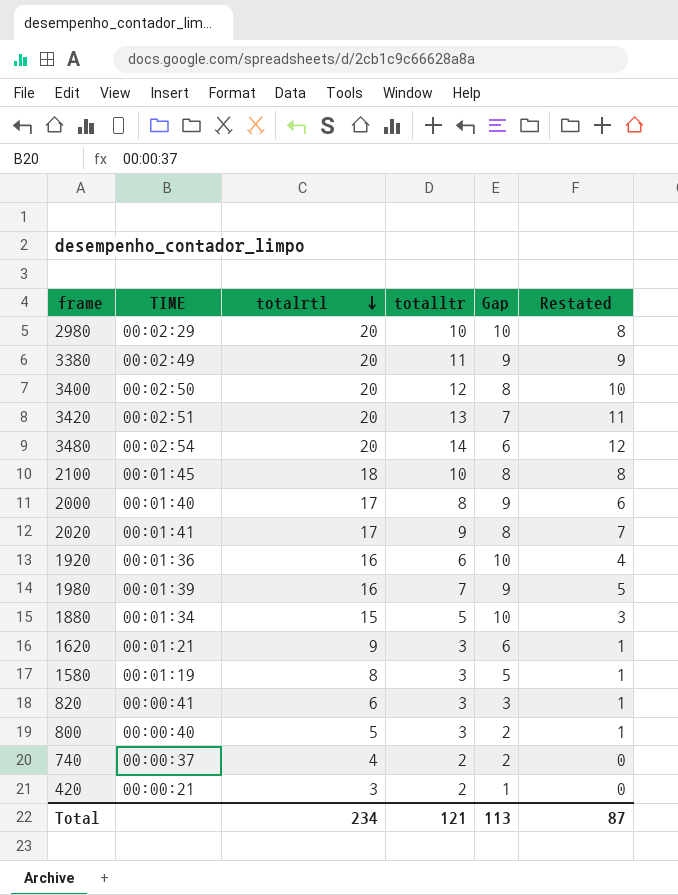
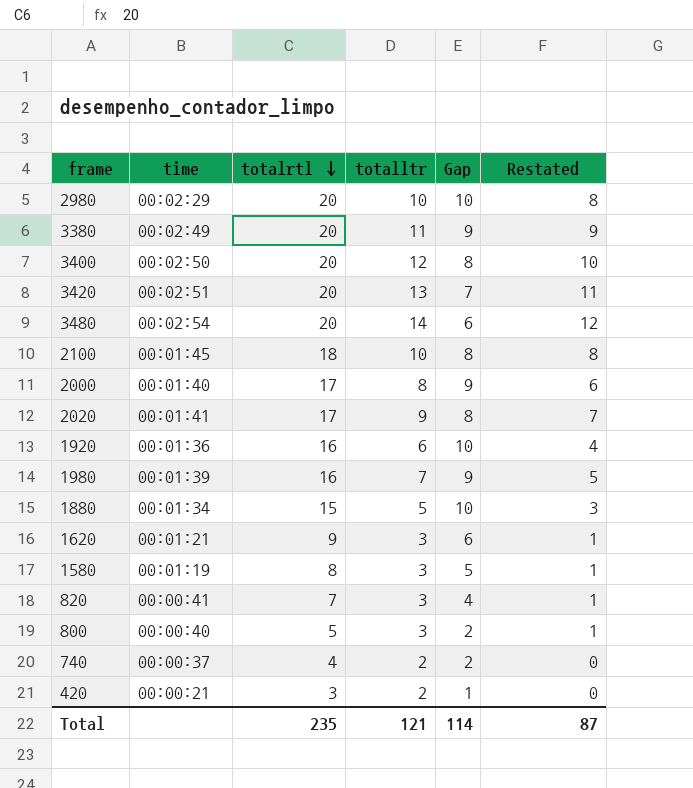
column name: TIME -> time
820 | totalrtl: 6 -> 7
820 | Gap: 3 -> 4
Total | totalrtl: 234 -> 235
Total | Gap: 113 -> 114

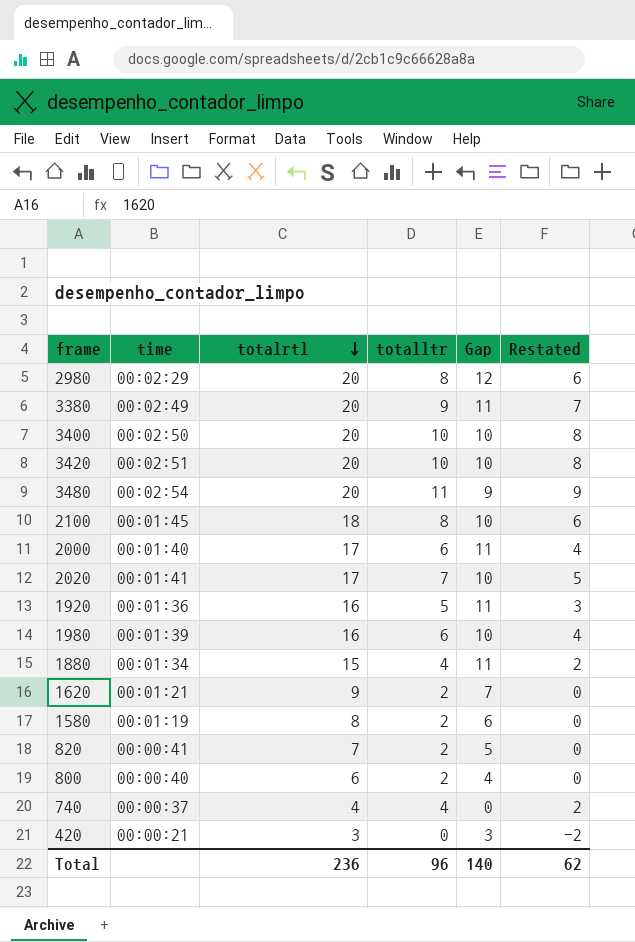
2980 | totalltr: 10 -> 8
2980 | Gap: 10 -> 12
2980 | Restated: 8 -> 6
3380 | totalltr: 11 -> 9
3380 | Gap: 9 -> 11
3380 | Restated: 9 -> 7
3400 | totalltr: 12 -> 10
3400 | Gap: 8 -> 10
3400 | Restated: 10 -> 8
3420 | totalltr: 13 -> 10
3420 | Gap: 7 -> 10
3420 | Restated: 11 -> 8
3480 | totalltr: 14 -> 11
3480 | Gap: 6 -> 9
3480 | Restated: 12 -> 9
2100 | totalltr: 10 -> 8
2100 | Gap: 8 -> 10
2100 | Restated: 8 -> 6
2000 | totalltr: 8 -> 6
2000 | Gap: 9 -> 11
2000 | Restated: 6 -> 4
2020 | totalltr: 9 -> 7
2020 | Gap: 8 -> 10
2020 | Restated: 7 -> 5
1920 | totalltr: 6 -> 5
1920 | Gap: 10 -> 11
1920 | Restated: 4 -> 3
1980 | totalltr: 7 -> 6
1980 | Gap: 9 -> 10
1980 | Restated: 5 -> 4
1880 | totalltr: 5 -> 4
1880 | Gap: 10 -> 11
1880 | Restated: 3 -> 2
1620 | totalltr: 3 -> 2
1620 | Gap: 6 -> 7
1620 | Restated: 1 -> 0
1580 | totalltr: 3 -> 2
1580 | Gap: 5 -> 6
1580 | Restated: 1 -> 0
820 | totalltr: 3 -> 2
820 | Gap: 4 -> 5
820 | Restated: 1 -> 0
800 | totalrtl: 5 -> 6
800 | totalltr: 3 -> 2
800 | Gap: 2 -> 4
800 | Restated: 1 -> 0
740 | totalltr: 2 -> 4
740 | Gap: 2 -> 0
740 | Restated: 0 -> 2
420 | totalltr: 2 -> 0
420 | Gap: 1 -> 3
420 | Restated: 0 -> -2
Total | totalrtl: 235 -> 236
Total | totalltr: 121 -> 96
Total | Gap: 114 -> 140
Total | Restated: 87 -> 62

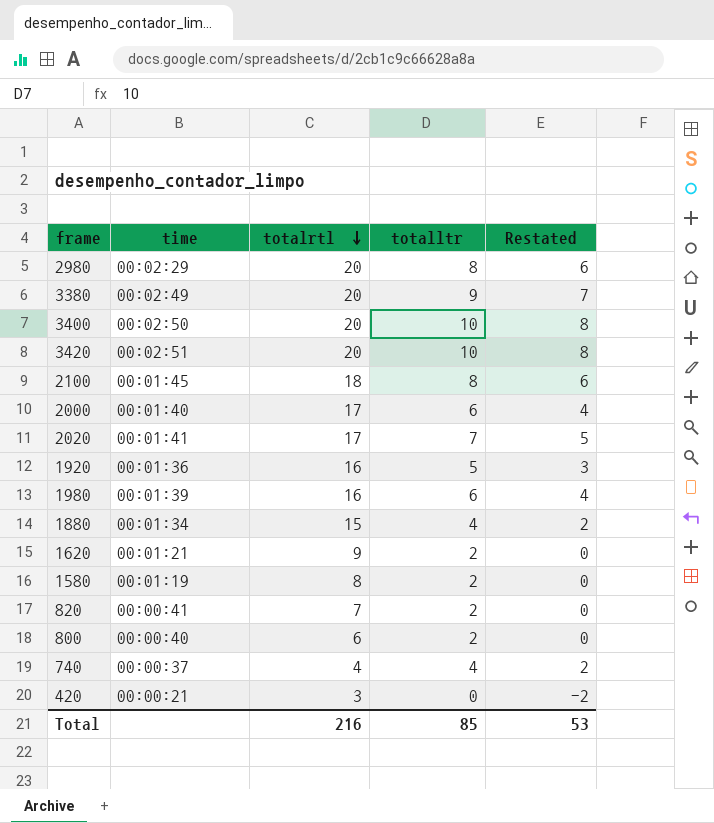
column Gap | formula: [totalrtl] - [totalltr] -> none
row 3480: 00:02:54 | 20 | 11 | 9 | 9 -> none
Total | totalrtl: 236 -> 216
Total | totalltr: 96 -> 85
Total | Restated: 62 -> 53

